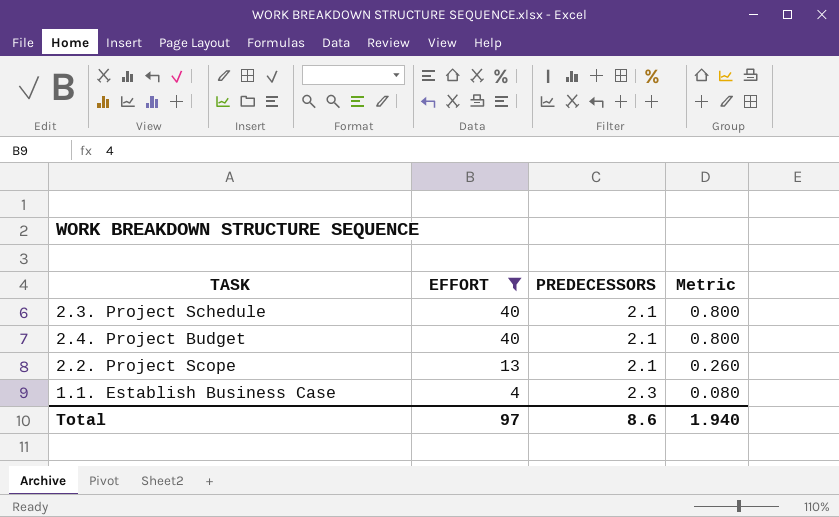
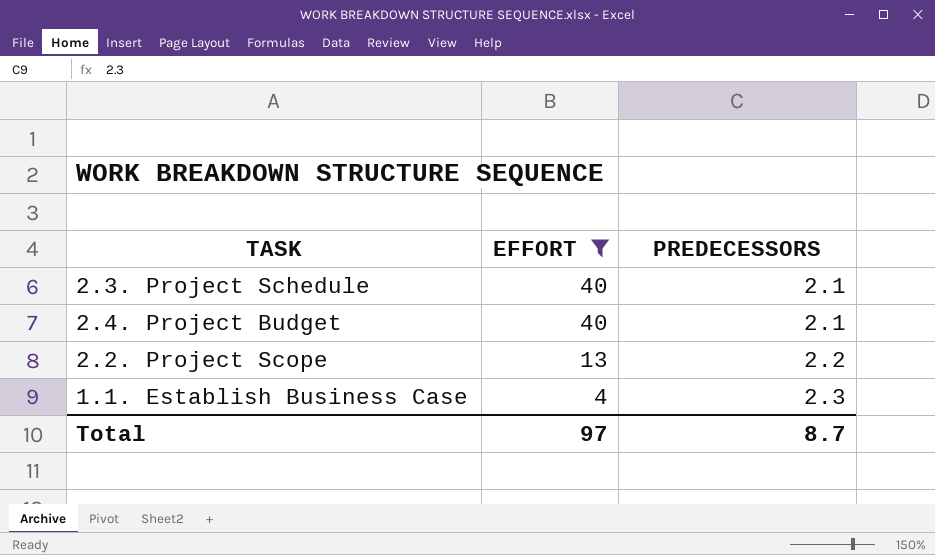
column Metric | formula: [EFFORT] * 0.02 -> none
2.2. Project Scope | PREDECESSORS: 2.1 -> 2.2
Total | PREDECESSORS: 8.6 -> 8.7

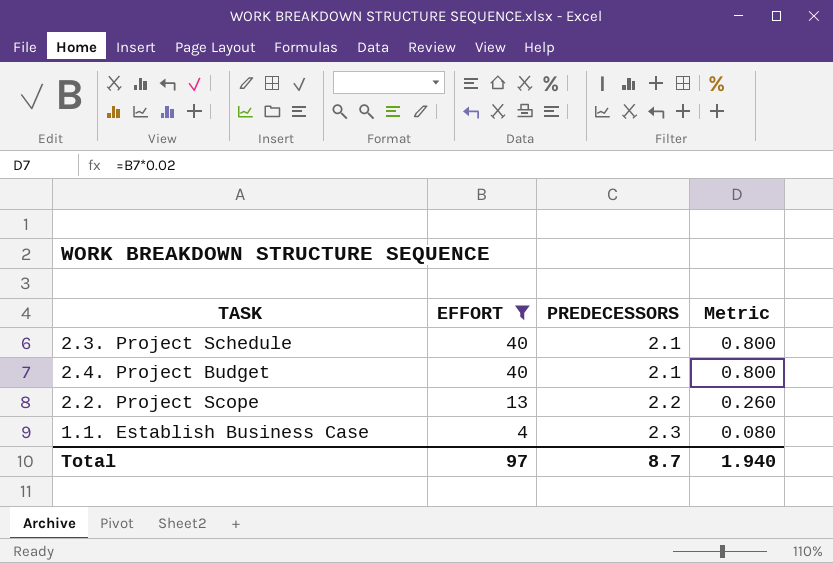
column Metric | formula: none -> [EFFORT] * 0.02

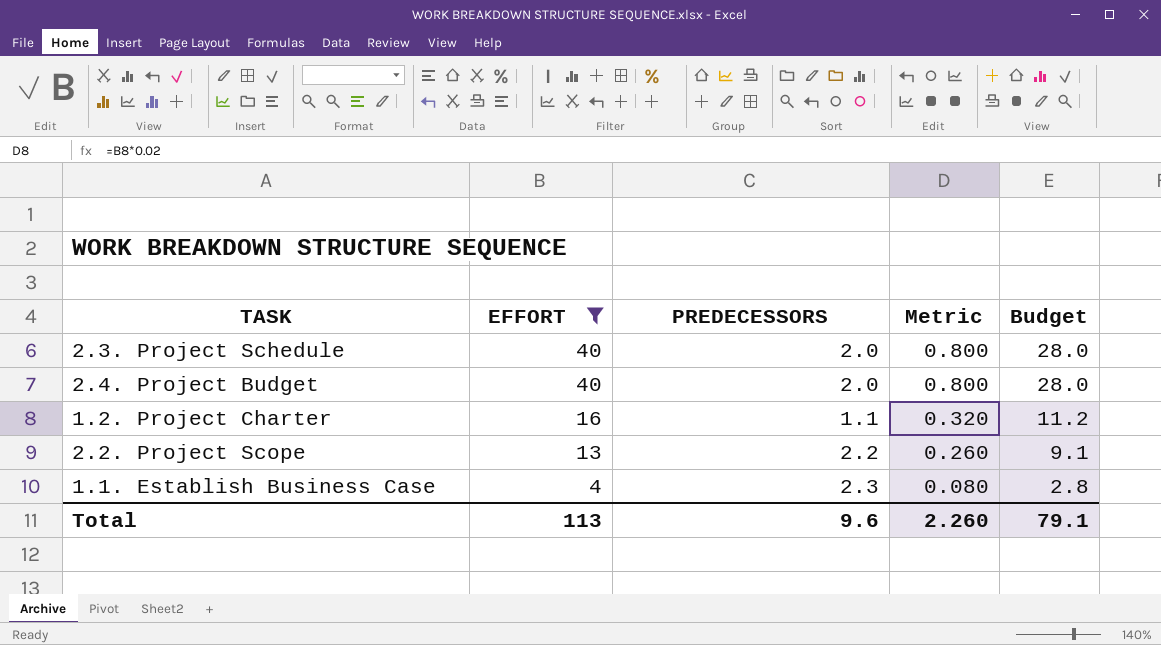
column Budget | formula: none -> [EFFORT] * 0.7
2.3. Project Schedule | PREDECESSORS: 2.1 -> 2.0
2.4. Project Budget | PREDECESSORS: 2.1 -> 2.0
row 1.2. Project Charter: none -> 16 | 1.1 | 0.320 | 11.2
Total | EFFORT: 97 -> 113
Total | PREDECESSORS: 8.7 -> 9.6
Total | Metric: 1.940 -> 2.260

